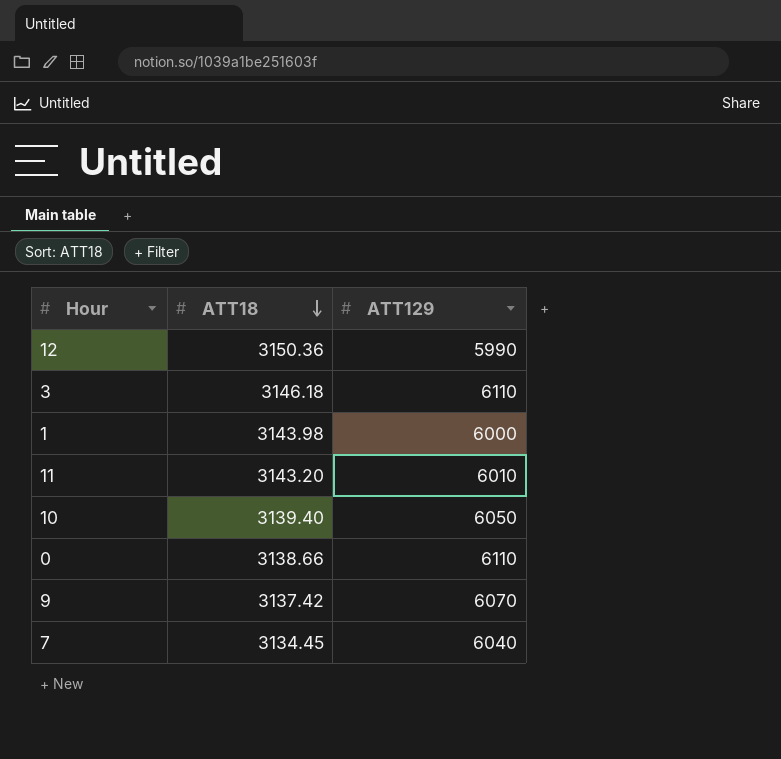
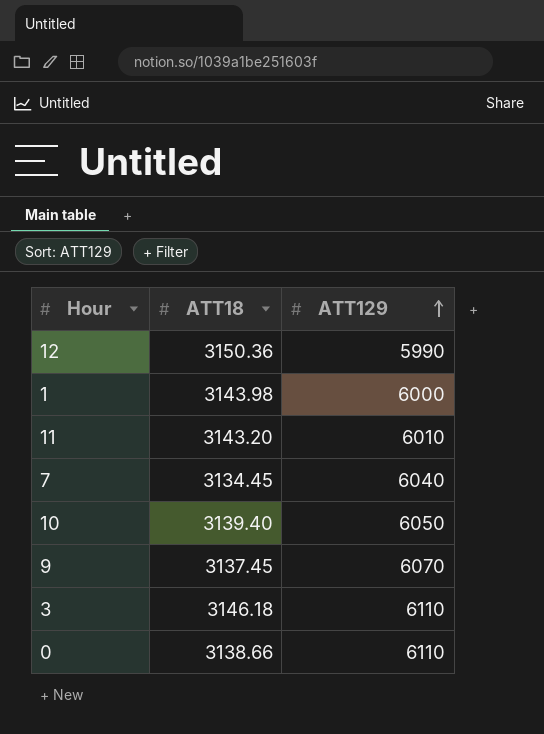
row order: ATT18 descending -> ATT129 ascending
9 | ATT18: 3137.42 -> 3137.45

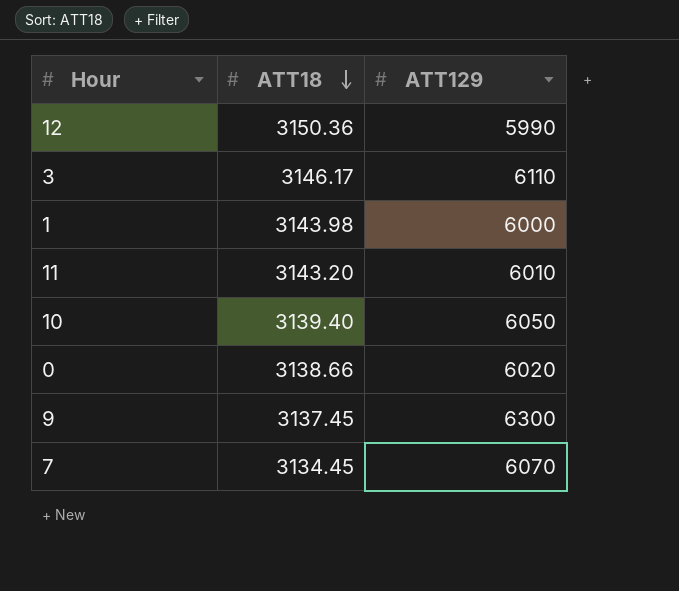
row order: ATT129 ascending -> ATT18 descending
3 | ATT18: 3146.18 -> 3146.17
0 | ATT129: 6110 -> 6020
9 | ATT129: 6070 -> 6300
7 | ATT129: 6040 -> 6070

